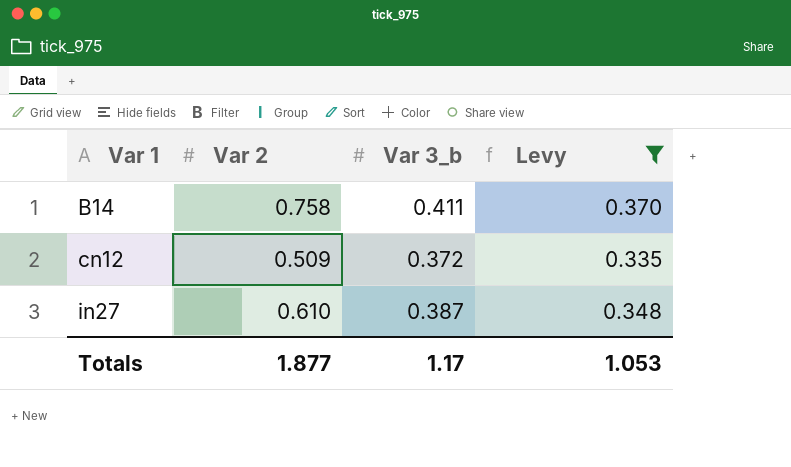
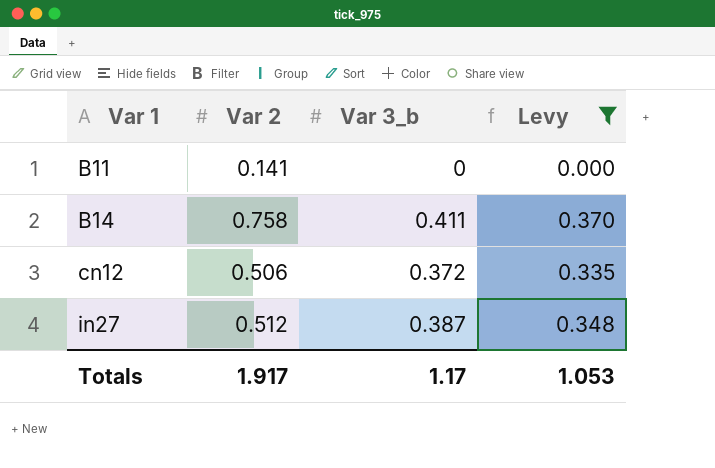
row B11: none -> 0.141 | 0 | 0.000
cn12 | Var 2: 0.509 -> 0.506
in27 | Var 2: 0.610 -> 0.512
Totals | Var 2: 1.877 -> 1.917

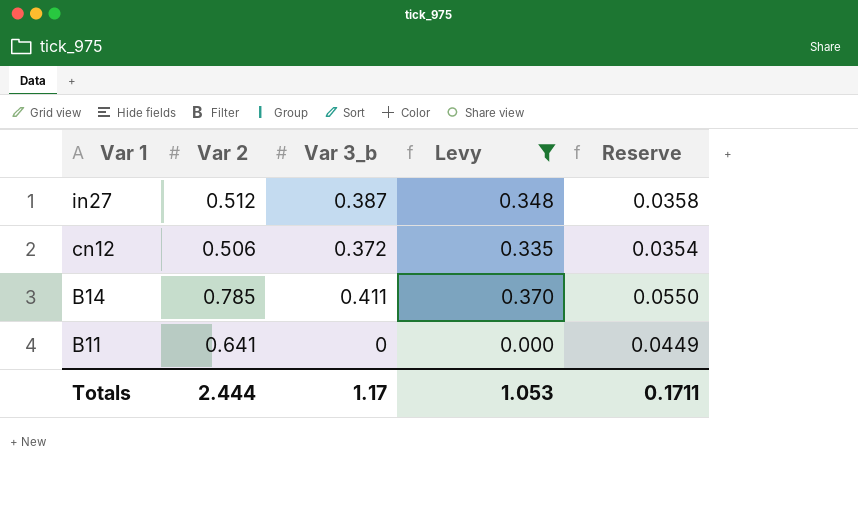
row order: Var 1 ascending -> Var 1 descending
column Reserve | formula: none -> [Var 2] * 0.07
B14 | Var 2: 0.758 -> 0.785
B11 | Var 2: 0.141 -> 0.641
Totals | Var 2: 1.917 -> 2.444

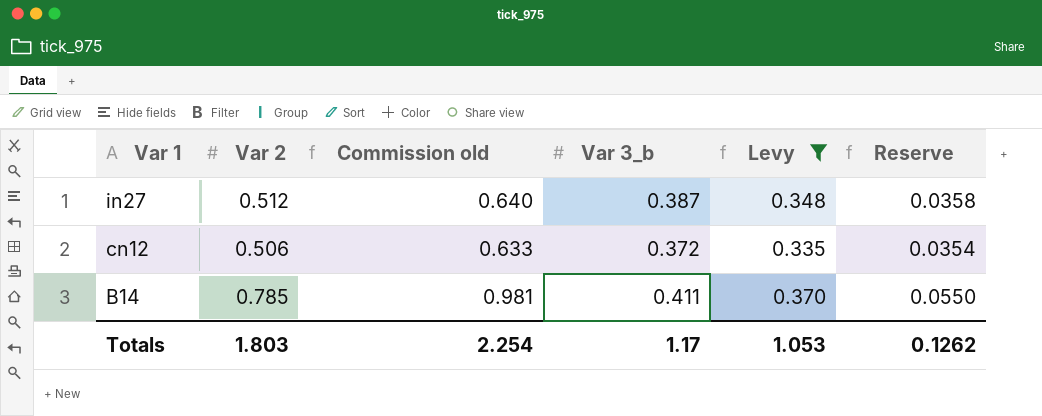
column Commission old | formula: none -> [Var 2] * 1.25
row B11: 0.641 | 0 | 0.000 | 0.0449 -> none
Totals | Var 2: 2.444 -> 1.803
Totals | Reserve: 0.1711 -> 0.1262

